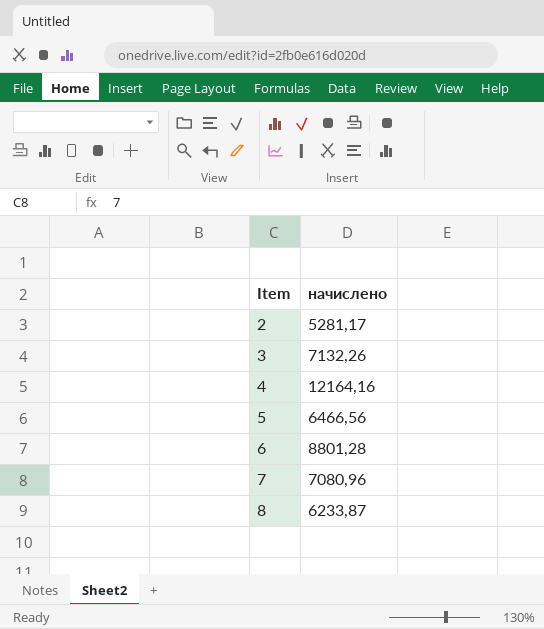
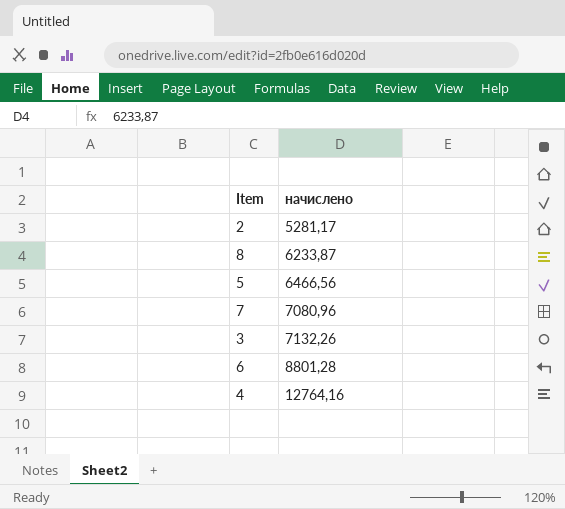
row order: Item ascending -> начислено ascending
4 | начислено: 12164,16 -> 12764,16

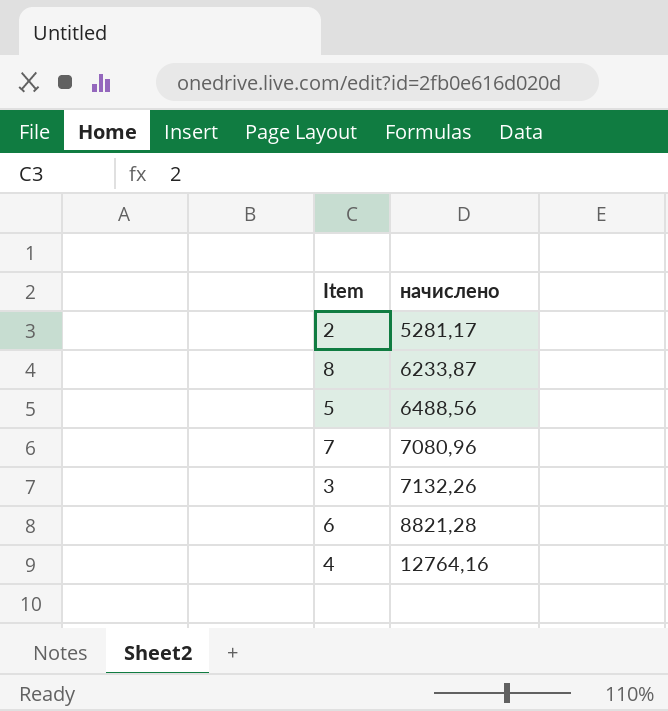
5 | начислено: 6466,56 -> 6488,56
6 | начислено: 8801,28 -> 8821,28

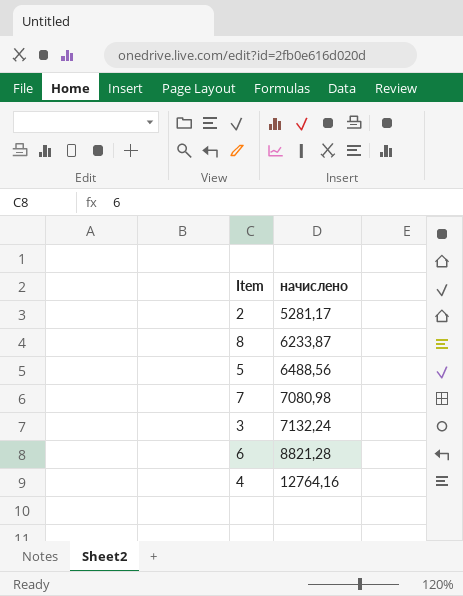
7 | начислено: 7080,96 -> 7080,98
3 | начислено: 7132,26 -> 7132,24

